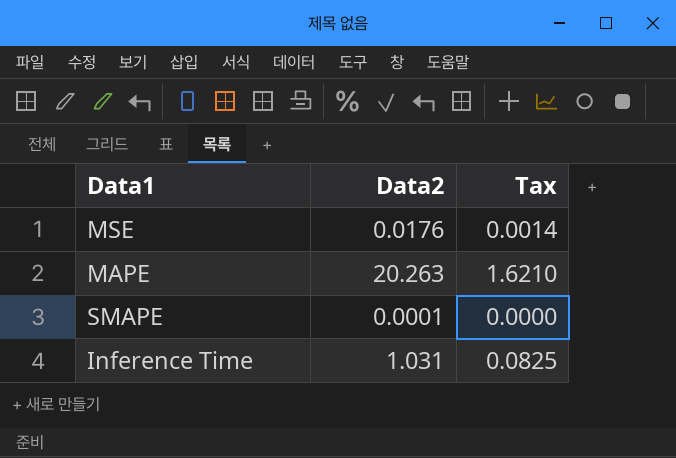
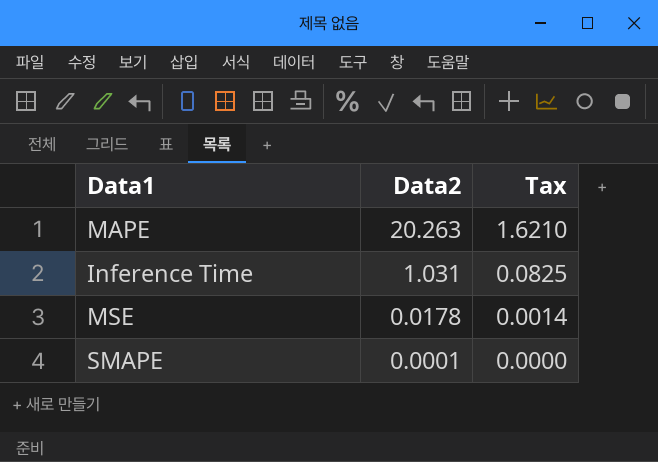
row order: none -> Data2 descending
MSE | Data2: 0.0176 -> 0.0178

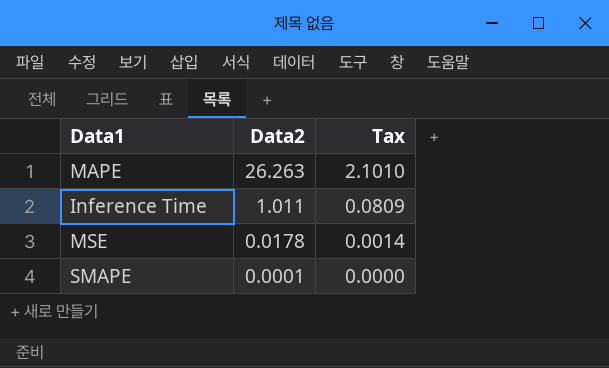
MAPE | Data2: 20.263 -> 26.263
MAPE | Tax: 1.6210 -> 2.1010
Inference Time | Data2: 1.031 -> 1.011
Inference Time | Tax: 0.0825 -> 0.0809

